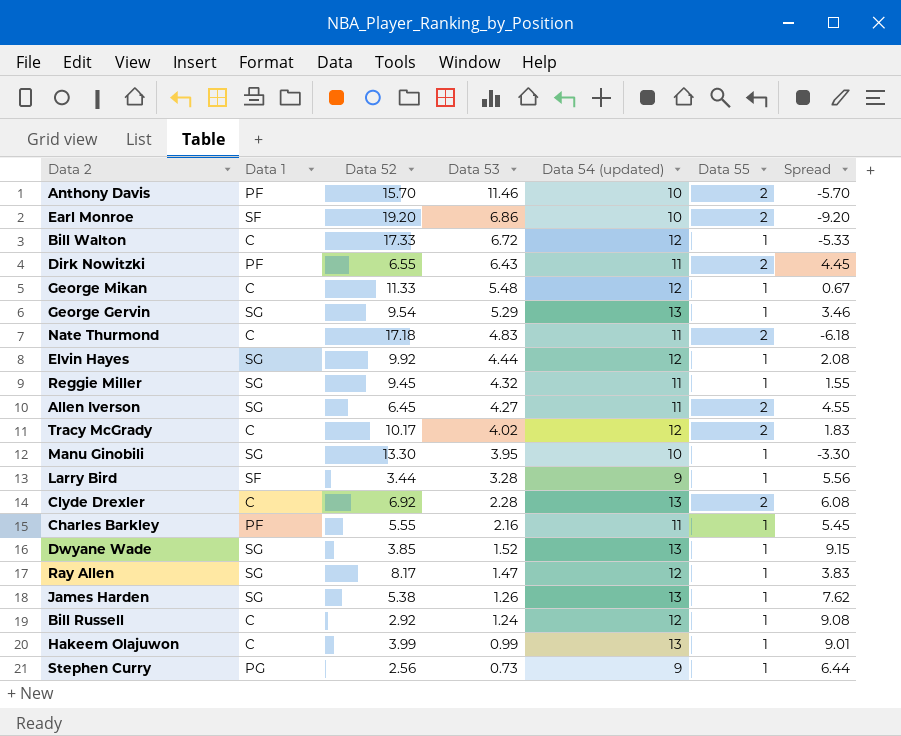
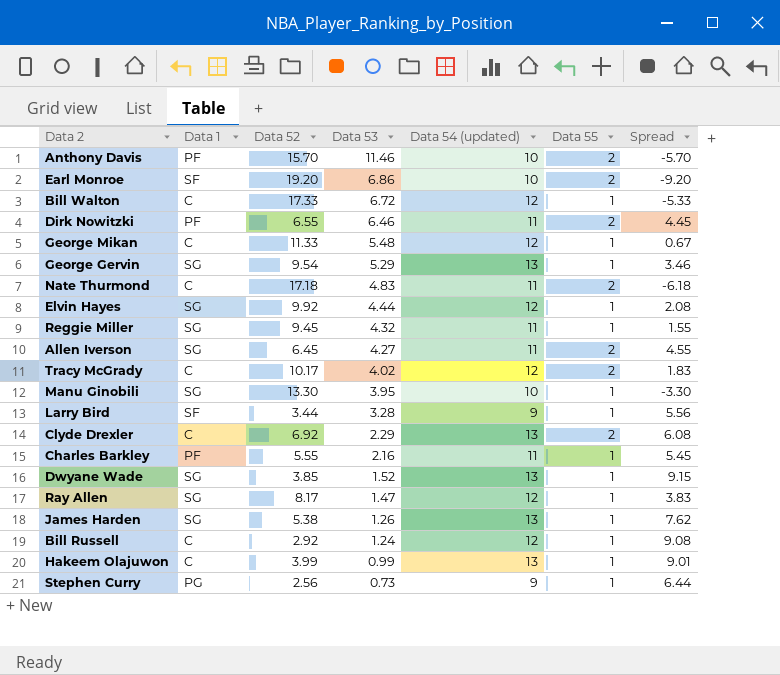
Dirk Nowitzki | Data 53: 6.43 -> 6.46
Clyde Drexler | Data 53: 2.28 -> 2.29

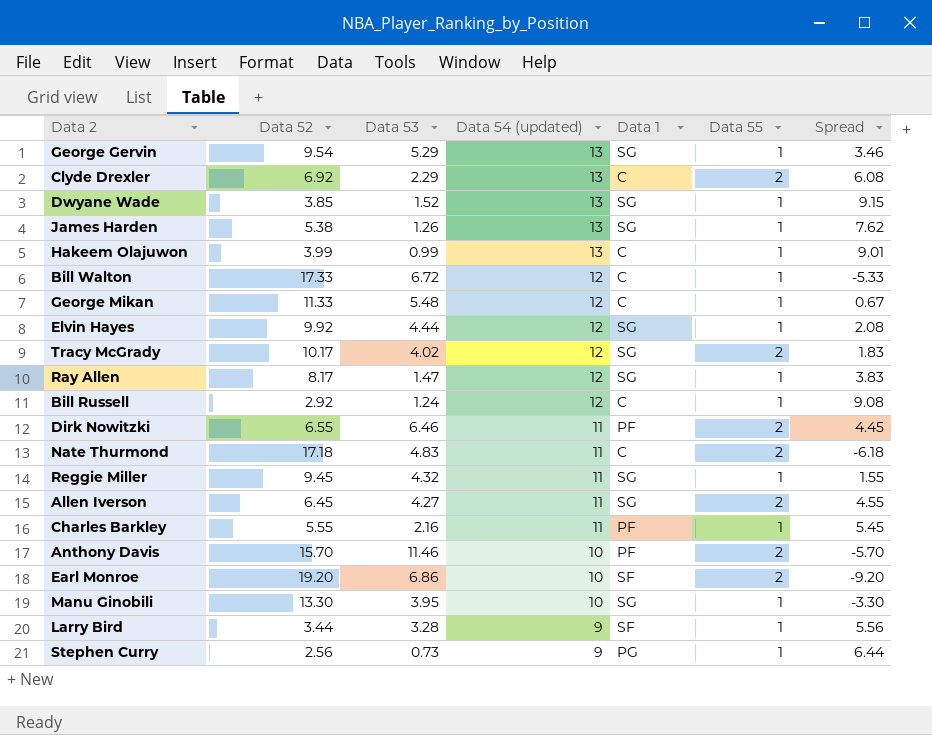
row order: Data 53 descending -> Data 54 (updated) descending
column Data 1 | position: 2 -> 5
Tracy McGrady | Data 1: C -> SG

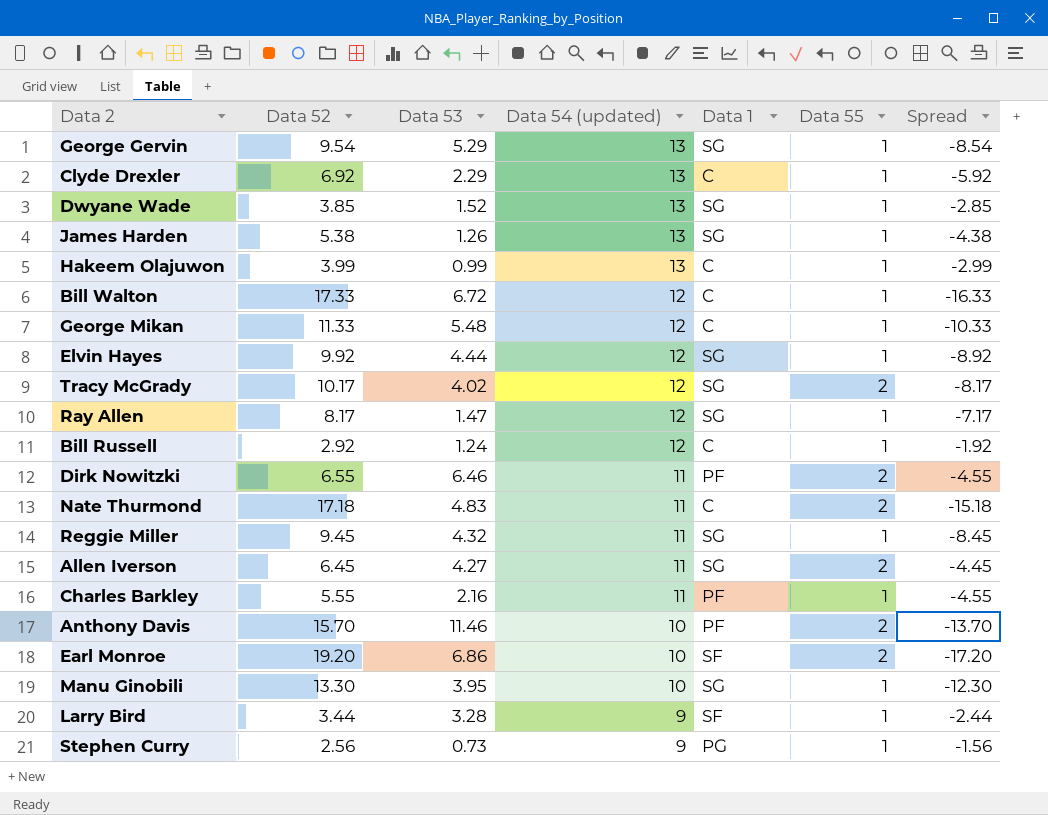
column Spread | formula: [Data 54 (updated)] - [Data 52] -> [Data 55] - [Data 52]
Clyde Drexler | Data 55: 2 -> 1

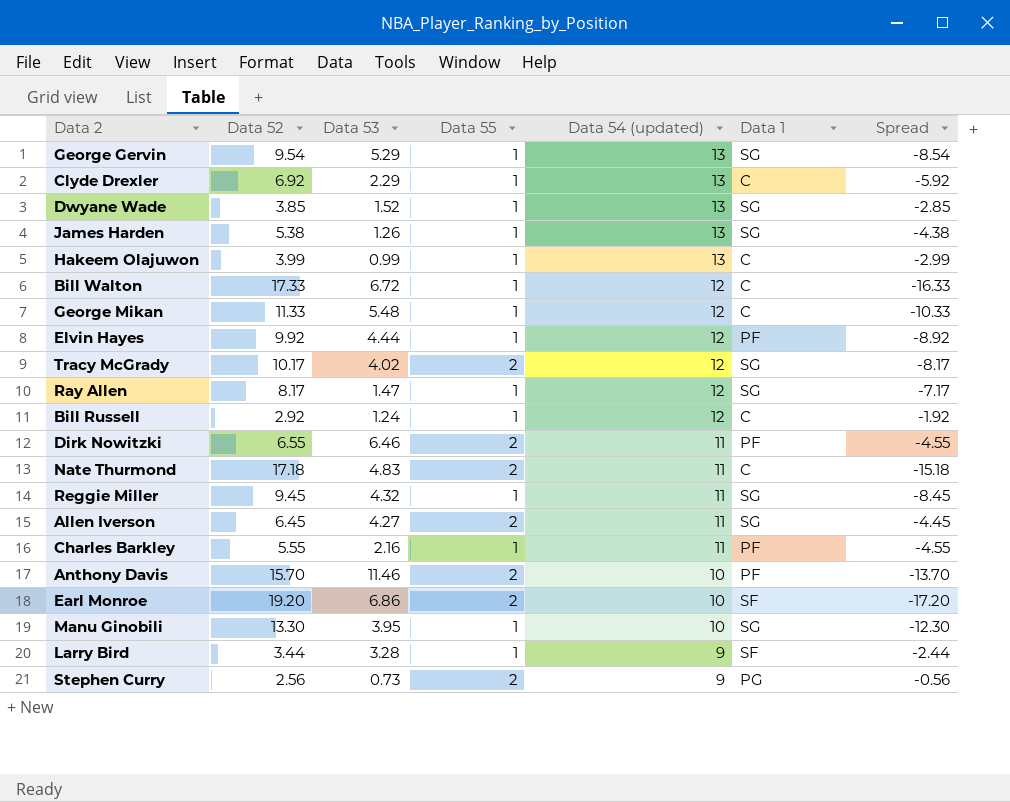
column Data 55 | position: 6 -> 4
Elvin Hayes | Data 1: SG -> PF
Stephen Curry | Data 55: 1 -> 2
Stephen Curry | Spread: -1.56 -> -0.56

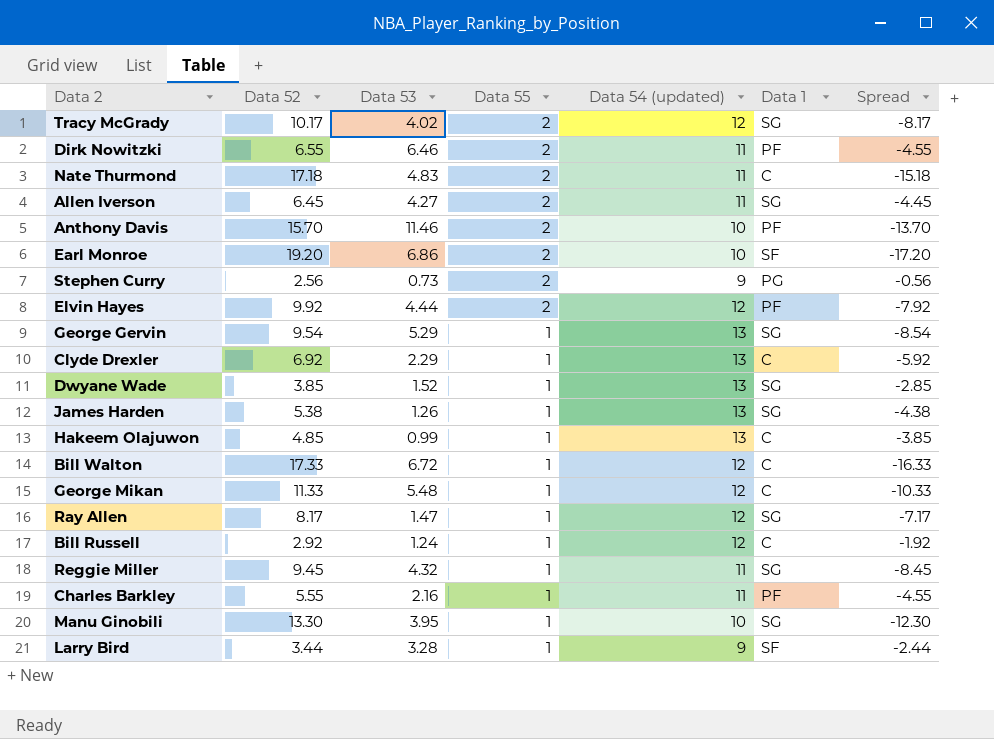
row order: Data 54 (updated) descending -> Data 55 descending
Elvin Hayes | Data 55: 1 -> 2
Elvin Hayes | Spread: -8.92 -> -7.92
Hakeem Olajuwon | Data 52: 3.99 -> 4.85
Hakeem Olajuwon | Spread: -2.99 -> -3.85

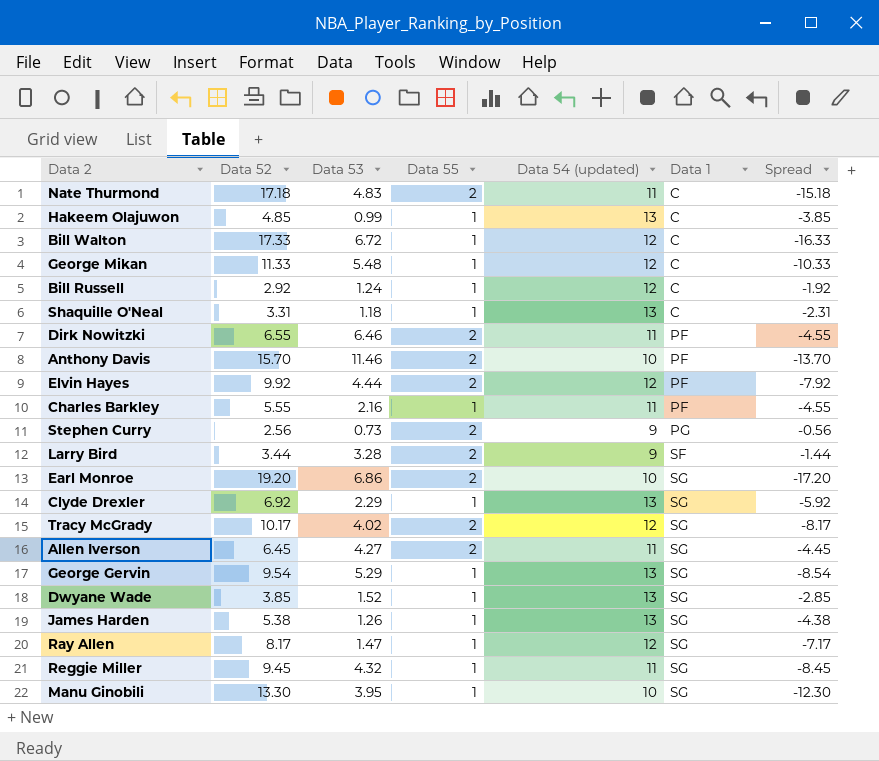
row order: Data 55 descending -> Data 1 ascending
row Shaquille O'Neal: none -> 3.31 | 1.18 | 1 | 13 | C | -2.31
Larry Bird | Data 55: 1 -> 2
Larry Bird | Spread: -2.44 -> -1.44
Earl Monroe | Data 1: SF -> SG
Clyde Drexler | Data 1: C -> SG

